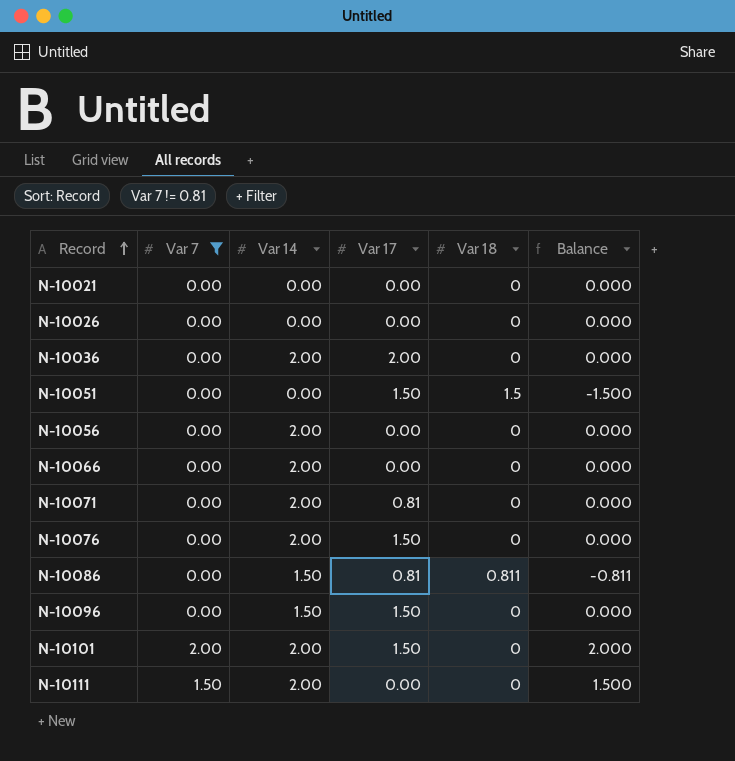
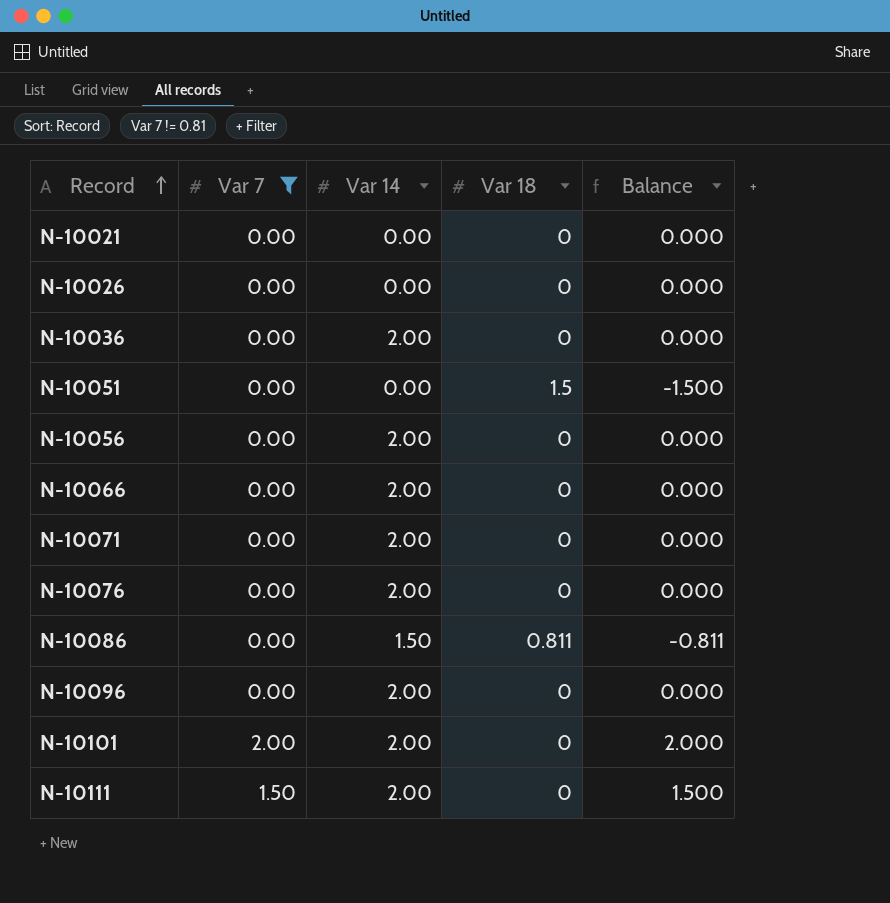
column Var 17 | position: 4 -> none
N-10096 | Var 14: 1.50 -> 2.00

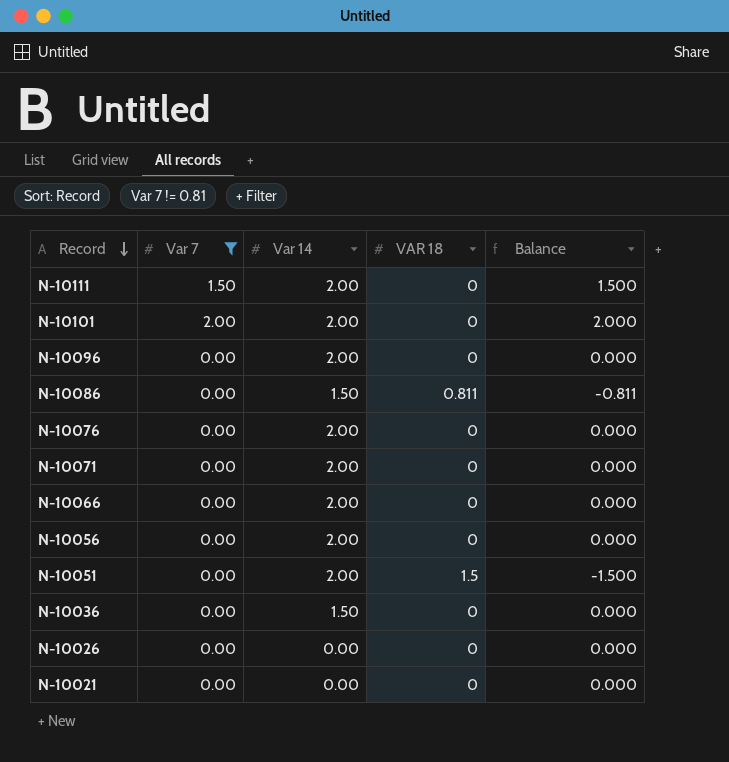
row order: Record ascending -> Record descending
column name: Var 18 -> VAR 18
N-10051 | Var 14: 0.00 -> 2.00
N-10036 | Var 14: 2.00 -> 1.50

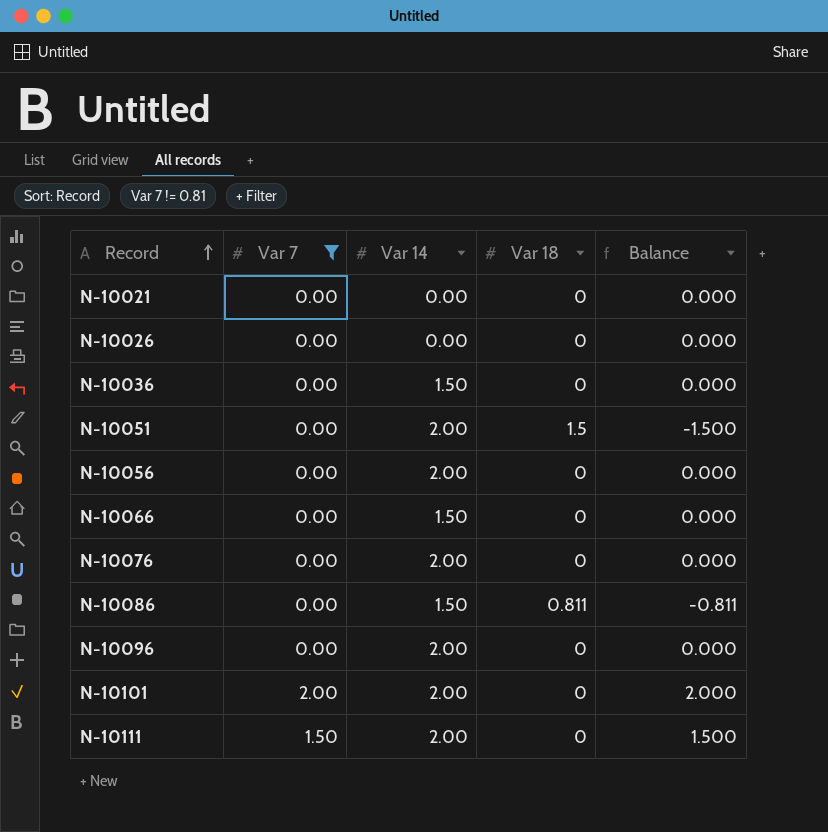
row order: Record descending -> Record ascending
column name: VAR 18 -> Var 18
row N-10071: 0.00 | 2.00 | 0 | 0.000 -> none
N-10066 | Var 14: 2.00 -> 1.50

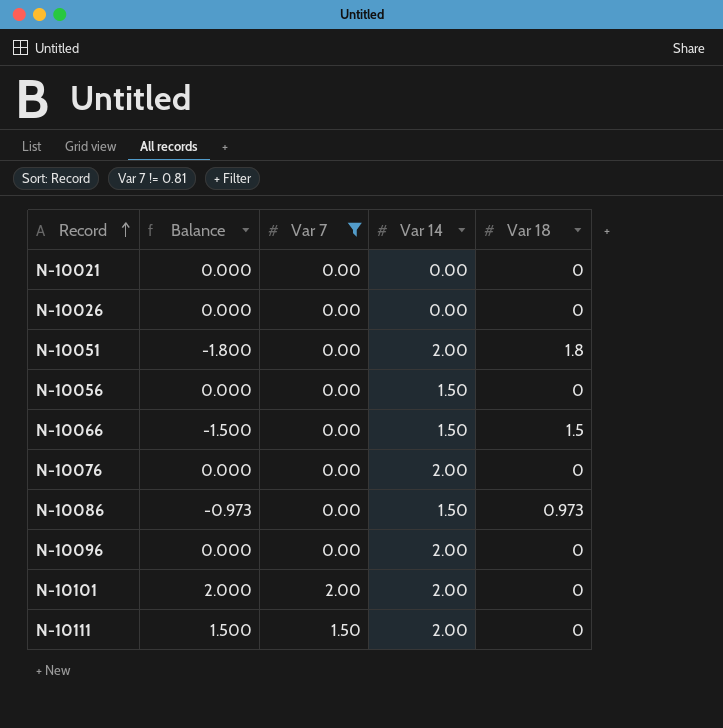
column Balance | position: 5 -> 2
row N-10036: 0.00 | 1.50 | 0 | 0.000 -> none
N-10051 | Balance: -1.500 -> -1.800
N-10051 | Var 18: 1.5 -> 1.8
N-10056 | Var 14: 2.00 -> 1.50
N-10066 | Balance: 0.000 -> -1.500
N-10066 | Var 18: 0 -> 1.5
N-10086 | Balance: -0.811 -> -0.973
N-10086 | Var 18: 0.811 -> 0.973

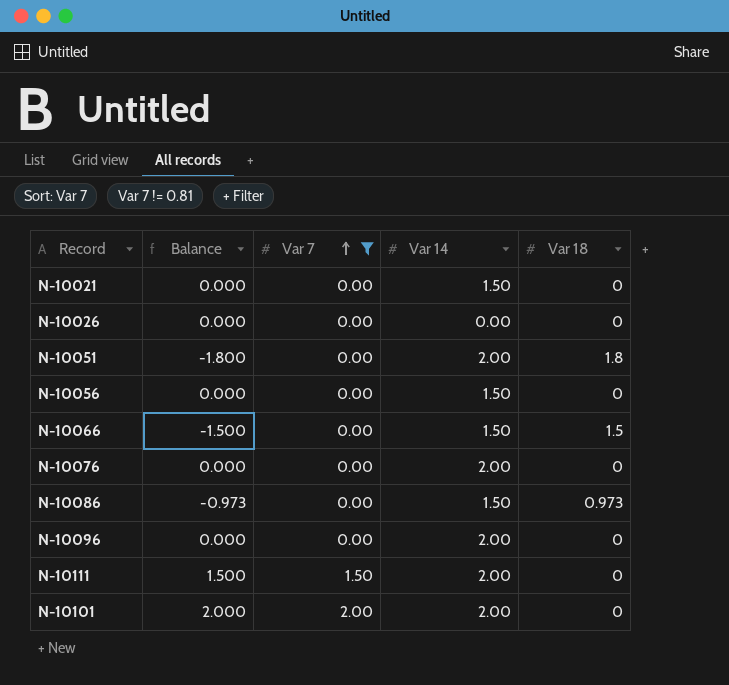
row order: Record ascending -> Var 7 ascending
N-10021 | Var 14: 0.00 -> 1.50

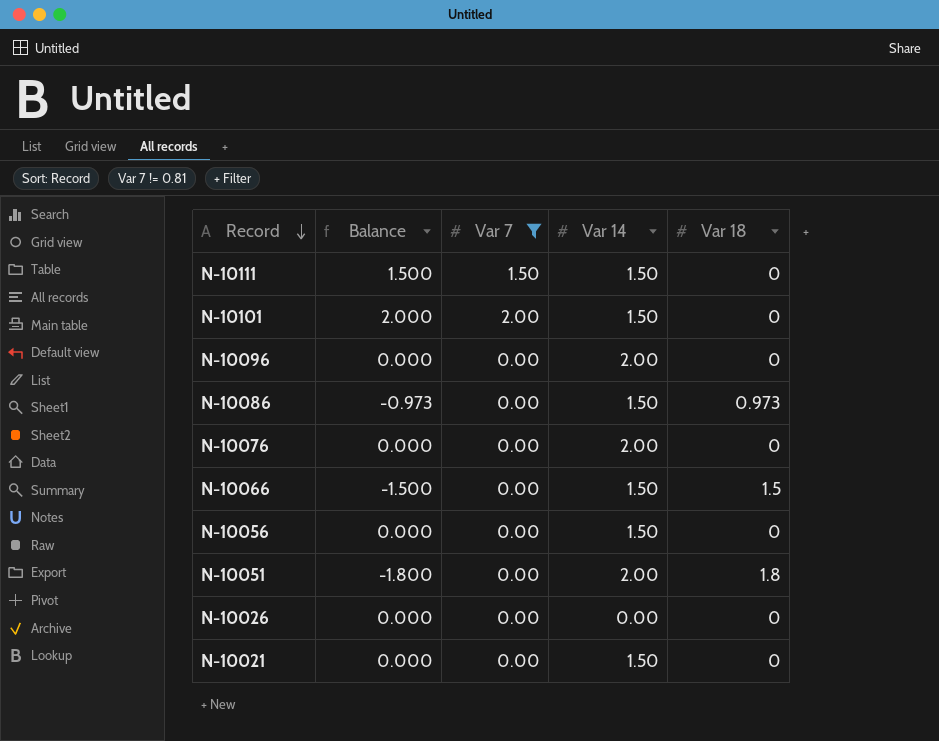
row order: Var 7 ascending -> Record descending
N-10111 | Var 14: 2.00 -> 1.50
N-10101 | Var 14: 2.00 -> 1.50

